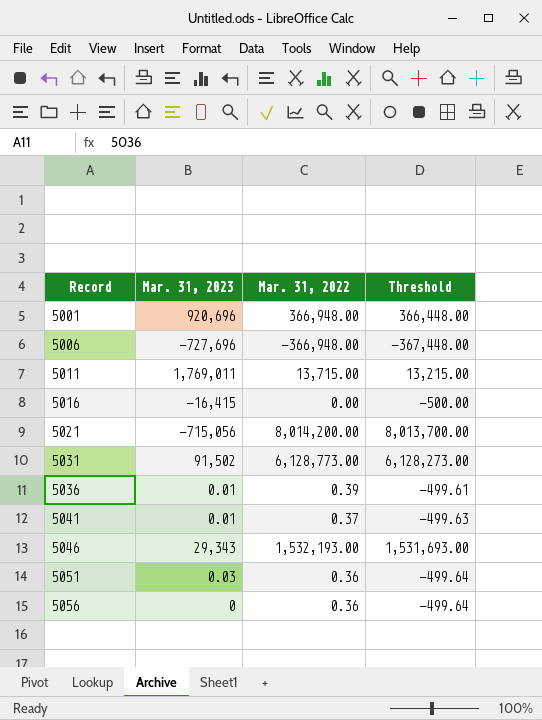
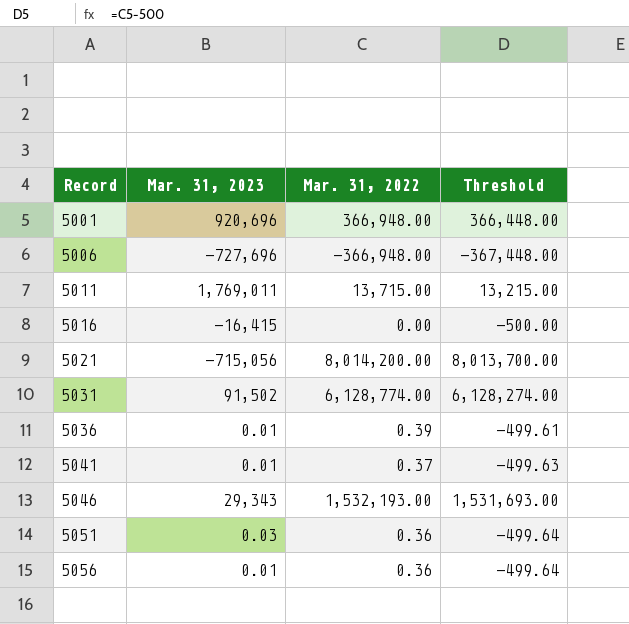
5031 | Mar. 31, 2022: 6,128,773.00 -> 6,128,774.00
5031 | Threshold: 6,128,273.00 -> 6,128,274.00
5056 | Mar. 31, 2023: 0 -> 0.01

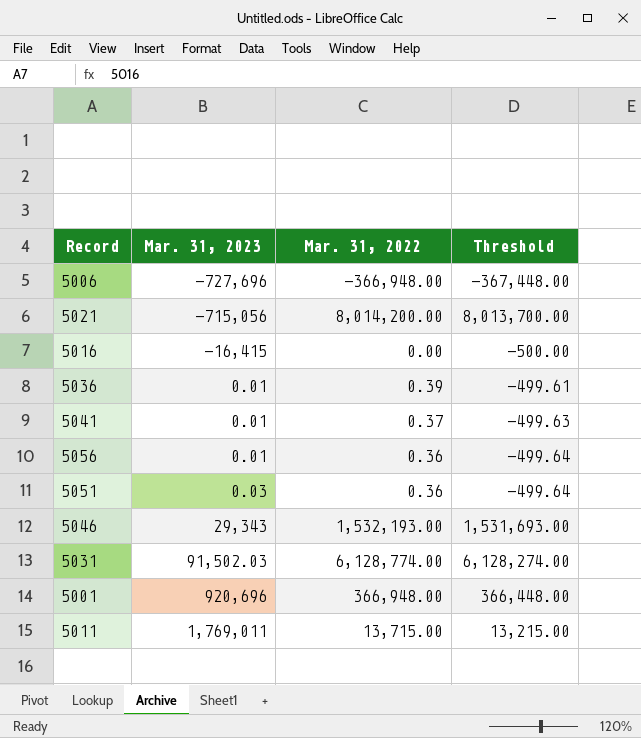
row order: Record ascending -> Mar. 31, 2023 ascending
5031 | Mar. 31, 2023: 91,502 -> 91,502.03

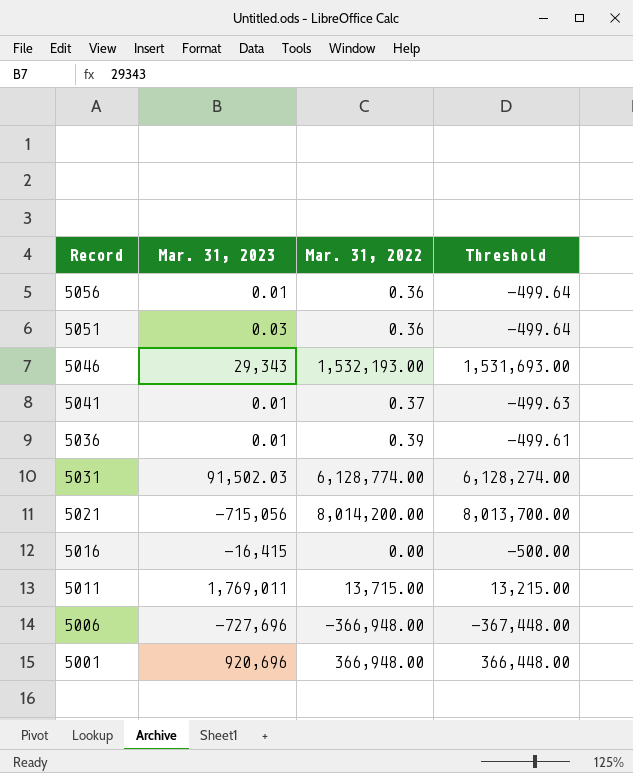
row order: Mar. 31, 2023 ascending -> Record descending

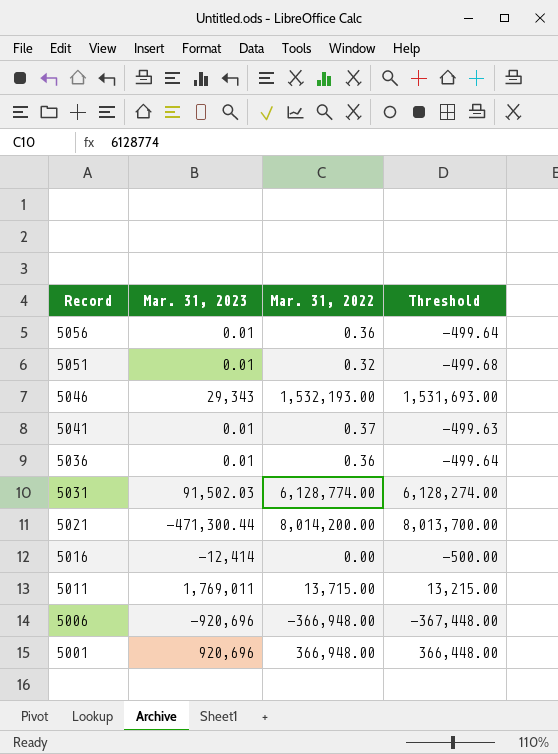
5051 | Mar. 31, 2023: 0.03 -> 0.01
5051 | Mar. 31, 2022: 0.36 -> 0.32
5051 | Threshold: -499.64 -> -499.68
5036 | Mar. 31, 2022: 0.39 -> 0.36
5036 | Threshold: -499.61 -> -499.64
5021 | Mar. 31, 2023: -715,056 -> -471,300.44
5016 | Mar. 31, 2023: -16,415 -> -12,414
5006 | Mar. 31, 2023: -727,696 -> -920,696

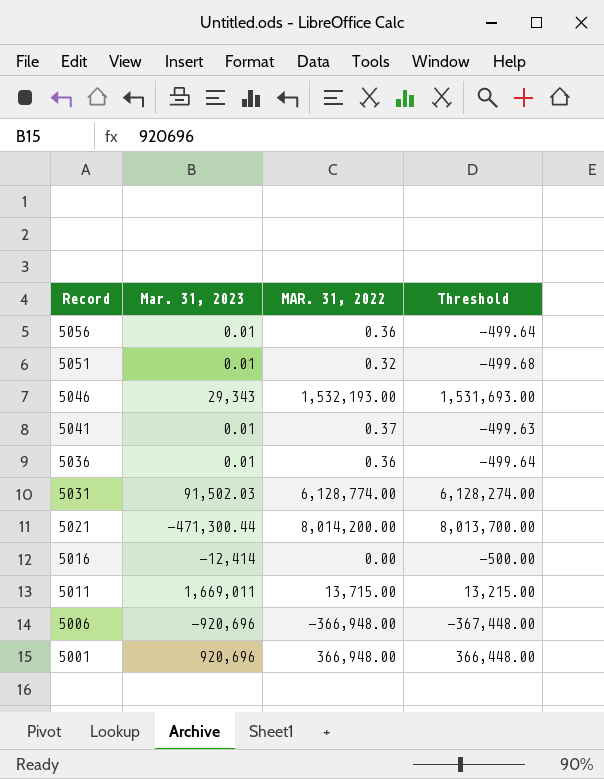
column name: Mar. 31, 2022 -> MAR. 31, 2022
5011 | Mar. 31, 2023: 1,769,011 -> 1,669,011

